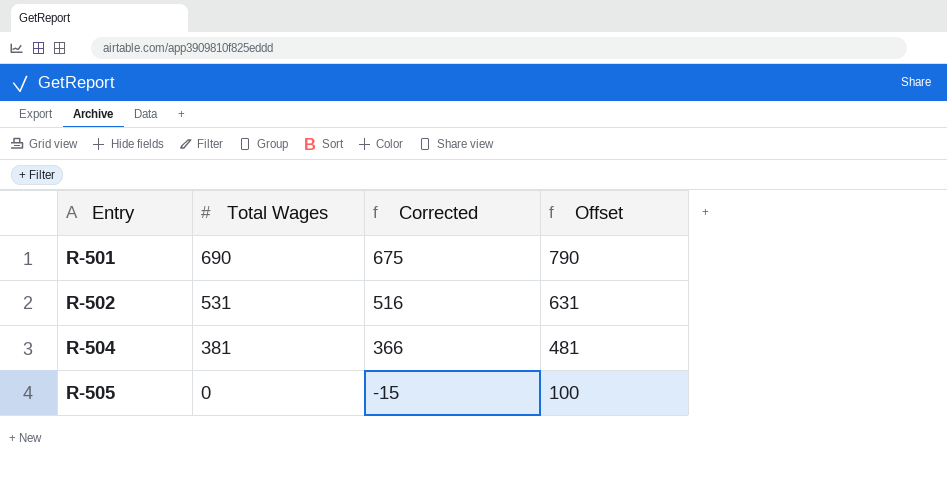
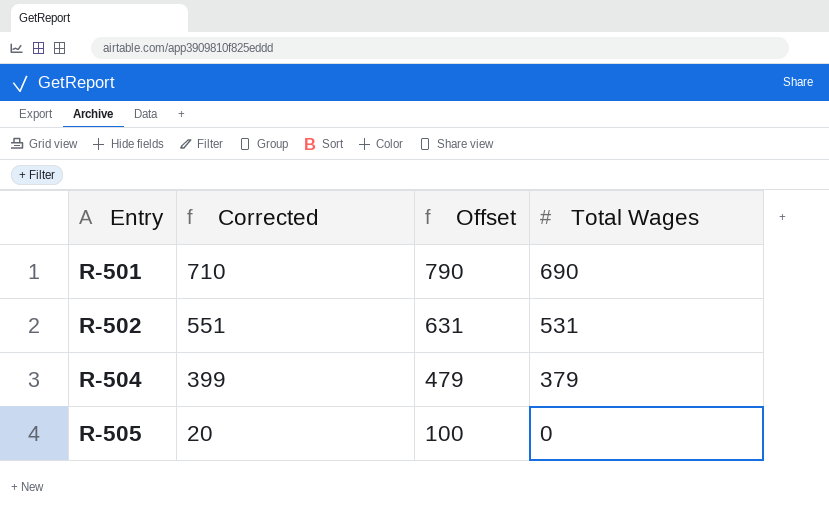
column Corrected | formula: [Total Wages] - 15 -> [Total Wages] + 20
column Total Wages | position: 2 -> 4
R-504 | Offset: 481 -> 479
R-504 | Total Wages: 381 -> 379

